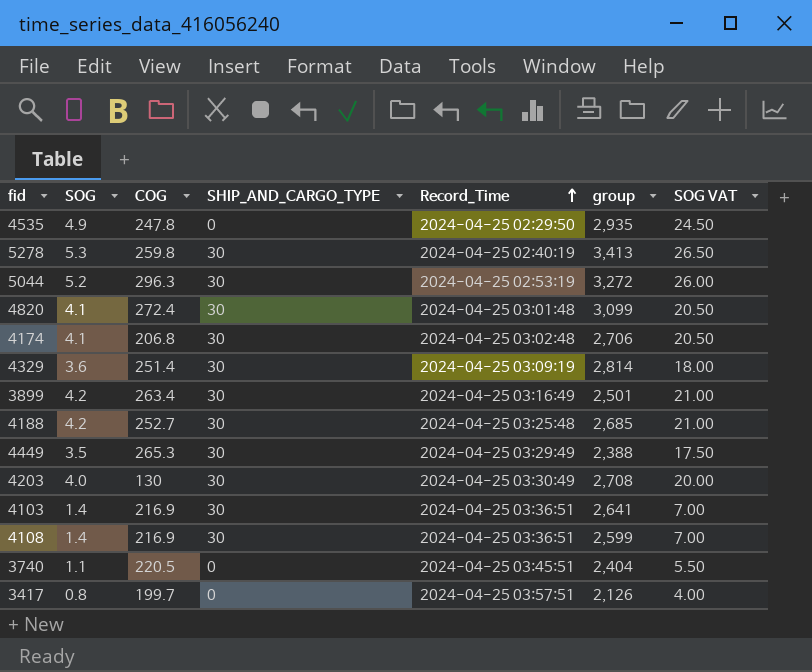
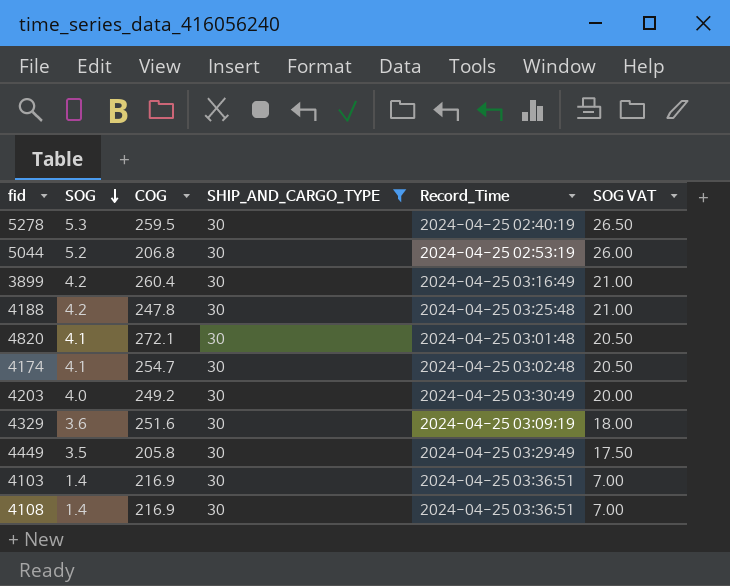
filter: none -> SHIP_AND_CARGO_TYPE = 30
row order: Record_Time ascending -> SOG descending
column group | position: 6 -> none
5278 | COG: 259.8 -> 259.5
5044 | COG: 296.3 -> 206.8
3899 | COG: 263.4 -> 260.4
4188 | COG: 252.7 -> 247.8
4820 | COG: 272.4 -> 272.1
4174 | COG: 206.8 -> 254.7
4203 | COG: 130 -> 249.2
4329 | COG: 251.4 -> 251.6
4449 | COG: 265.3 -> 205.8

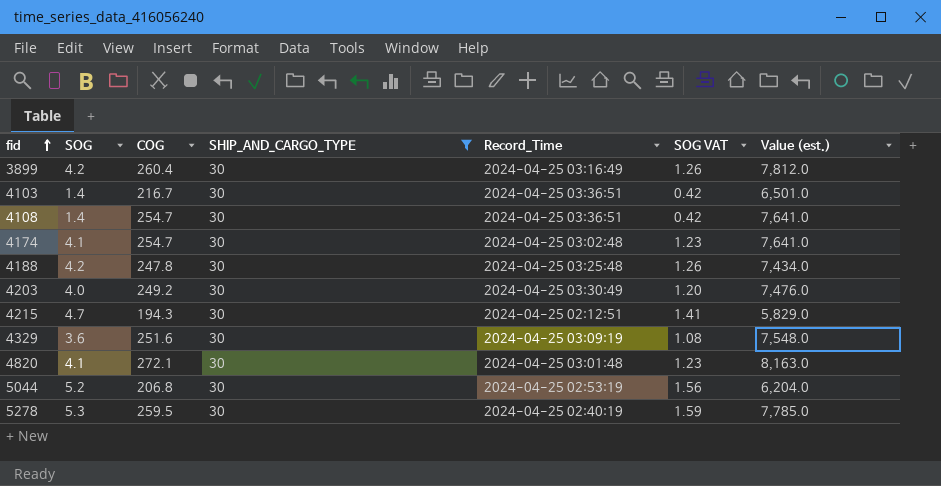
row order: SOG descending -> fid ascending
column SOG VAT | formula: [SOG] * 5 -> [SOG] * 0.3
column Value (est.) | formula: none -> [COG] * [SHIP_AND_CARGO_TYPE]
row 4449: 3.5 | 205.8 | 30 | 2024-04-25 03:29:49 | 17.50 -> none
4103 | COG: 216.9 -> 216.7
4108 | COG: 216.9 -> 254.7
row 4215: none -> 4.7 | 194.3 | 30 | 2024-04-25 02:12:51 | 1.41 | 5,829.0

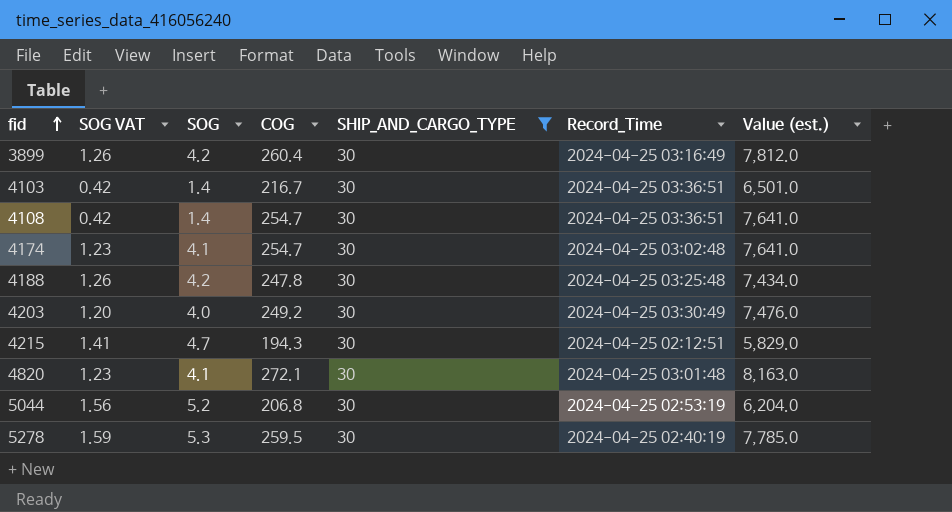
column SOG VAT | position: 6 -> 2
row 4329: 3.6 | 251.6 | 30 | 2024-04-25 03:09:19 | 1.08 | 7,548.0 -> none

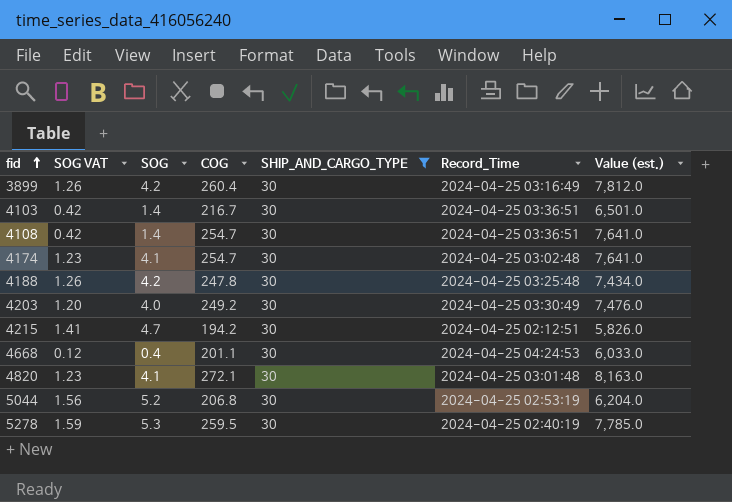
4215 | COG: 194.3 -> 194.2
4215 | Value (est.): 5,829.0 -> 5,826.0
row 4668: none -> 0.12 | 0.4 | 201.1 | 30 | 2024-04-25 04:24:53 | 6,033.0

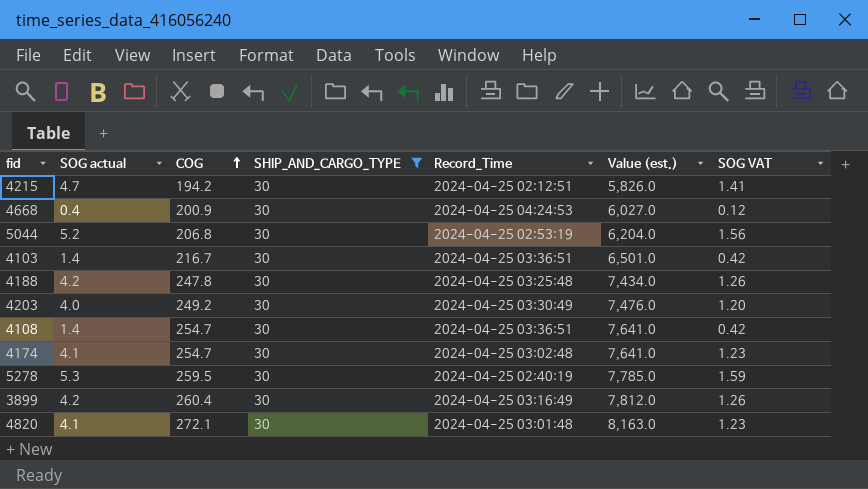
row order: fid ascending -> COG ascending
column name: SOG -> SOG actual
column SOG VAT | position: 2 -> 7
4668 | COG: 201.1 -> 200.9
4668 | Value (est.): 6,033.0 -> 6,027.0

